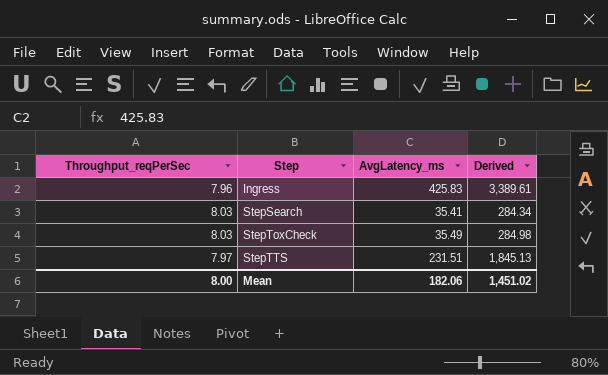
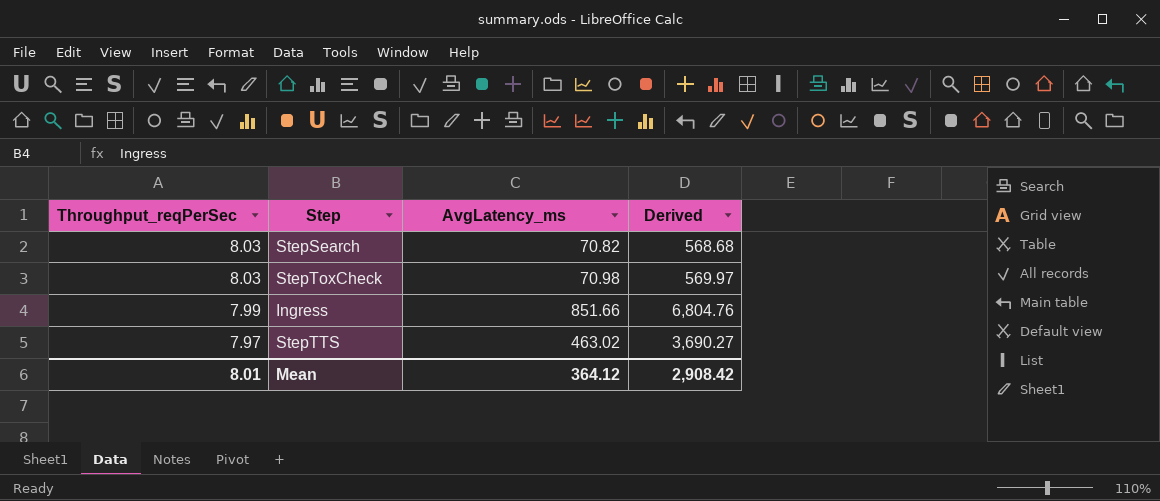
row order: Step ascending -> Throughput_reqPerSec descending
StepSearch | AvgLatency_ms: 35.41 -> 70.82
StepSearch | Derived: 284.34 -> 568.68
StepToxCheck | AvgLatency_ms: 35.49 -> 70.98
StepToxCheck | Derived: 284.98 -> 569.97
Ingress | Throughput_reqPerSec: 7.96 -> 7.99
Ingress | AvgLatency_ms: 425.83 -> 851.66
Ingress | Derived: 3,389.61 -> 6,804.76
StepTTS | AvgLatency_ms: 231.51 -> 463.02
StepTTS | Derived: 1,845.13 -> 3,690.27
Mean | Throughput_reqPerSec: 8.00 -> 8.01
Mean | AvgLatency_ms: 182.06 -> 364.12
Mean | Derived: 1,451.02 -> 2,908.42

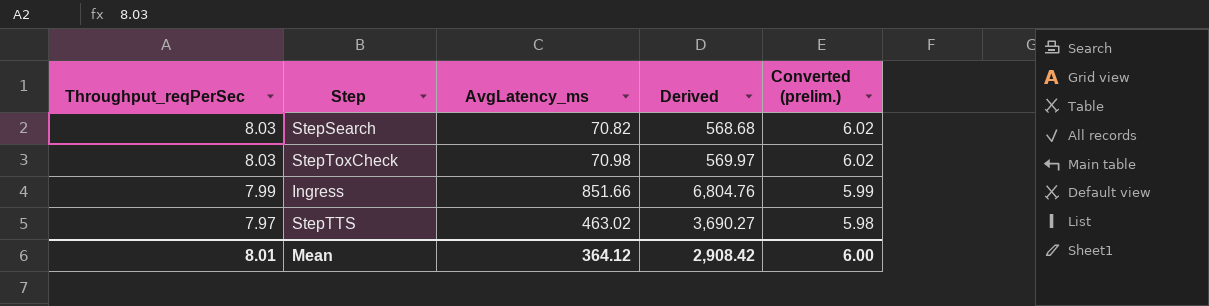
column Converted (prelim.) | formula: none -> [Throughput_reqPerSec] * 0.75

